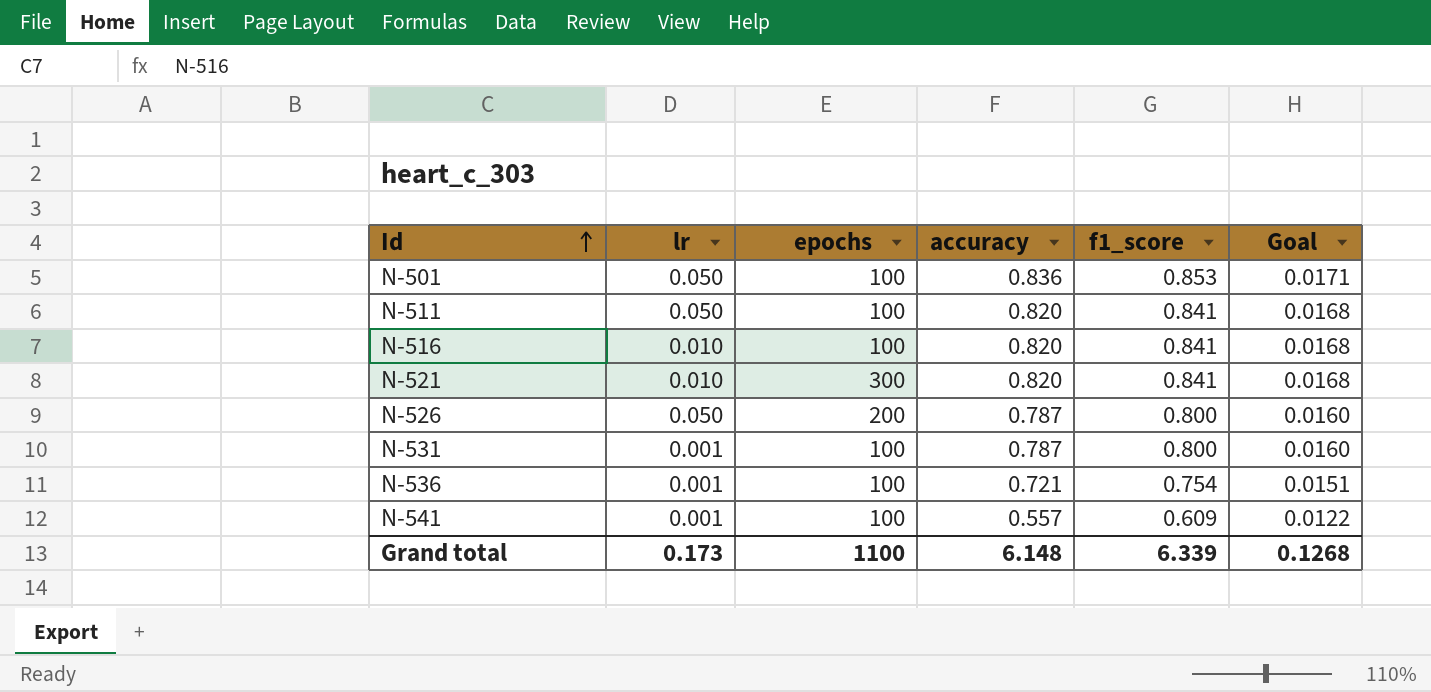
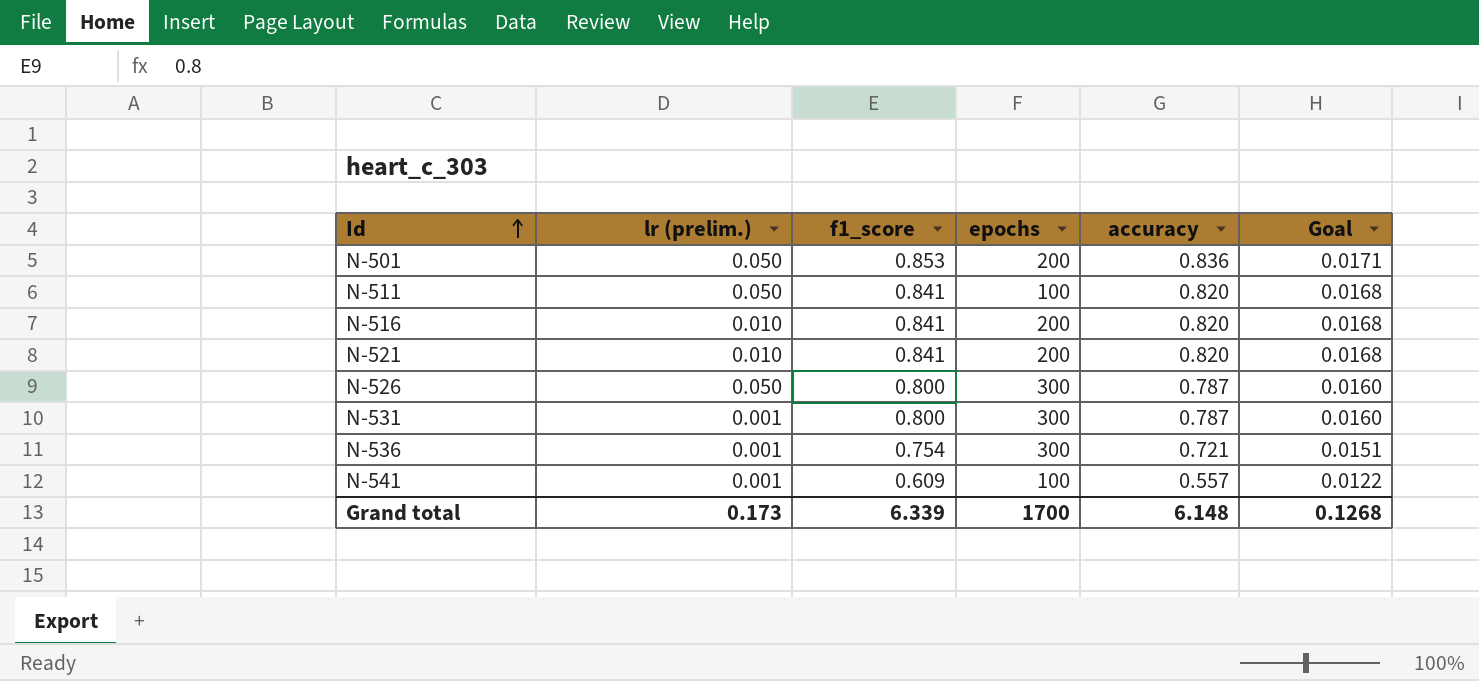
column name: lr -> lr (prelim.)
column f1_score | position: 5 -> 3
N-501 | epochs: 100 -> 200
N-516 | epochs: 100 -> 200
N-521 | epochs: 300 -> 200
N-526 | epochs: 200 -> 300
N-531 | epochs: 100 -> 300
N-536 | epochs: 100 -> 300
Grand total | epochs: 1100 -> 1700

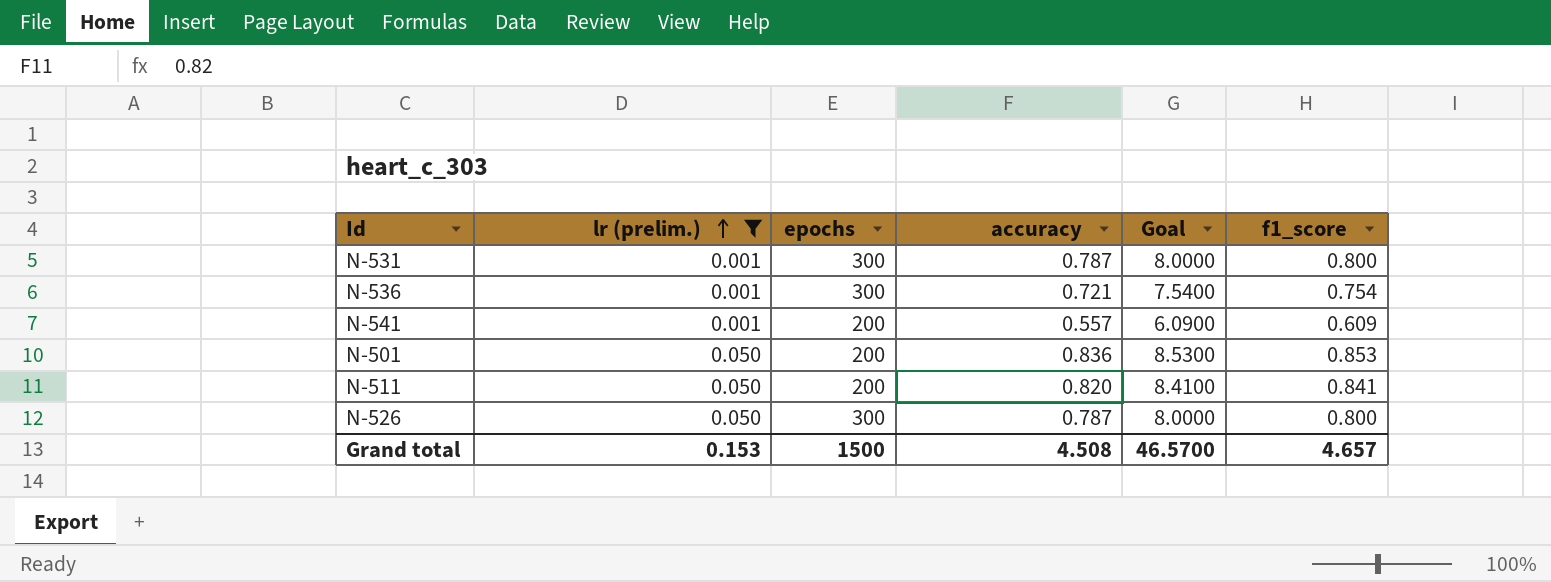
filter: none -> lr (prelim.) != 0.010
row order: Id ascending -> lr (prelim.) ascending
column Goal | formula: [f1_score] * 0.02 -> [f1_score] * 10
column f1_score | position: 3 -> 6
N-541 | epochs: 100 -> 200
N-511 | epochs: 100 -> 200
Grand total | lr (prelim.): 0.173 -> 0.153
Grand total | epochs: 1700 -> 1500
Grand total | accuracy: 6.148 -> 4.508
Grand total | Goal: 0.1268 -> 46.5700
Grand total | f1_score: 6.339 -> 4.657

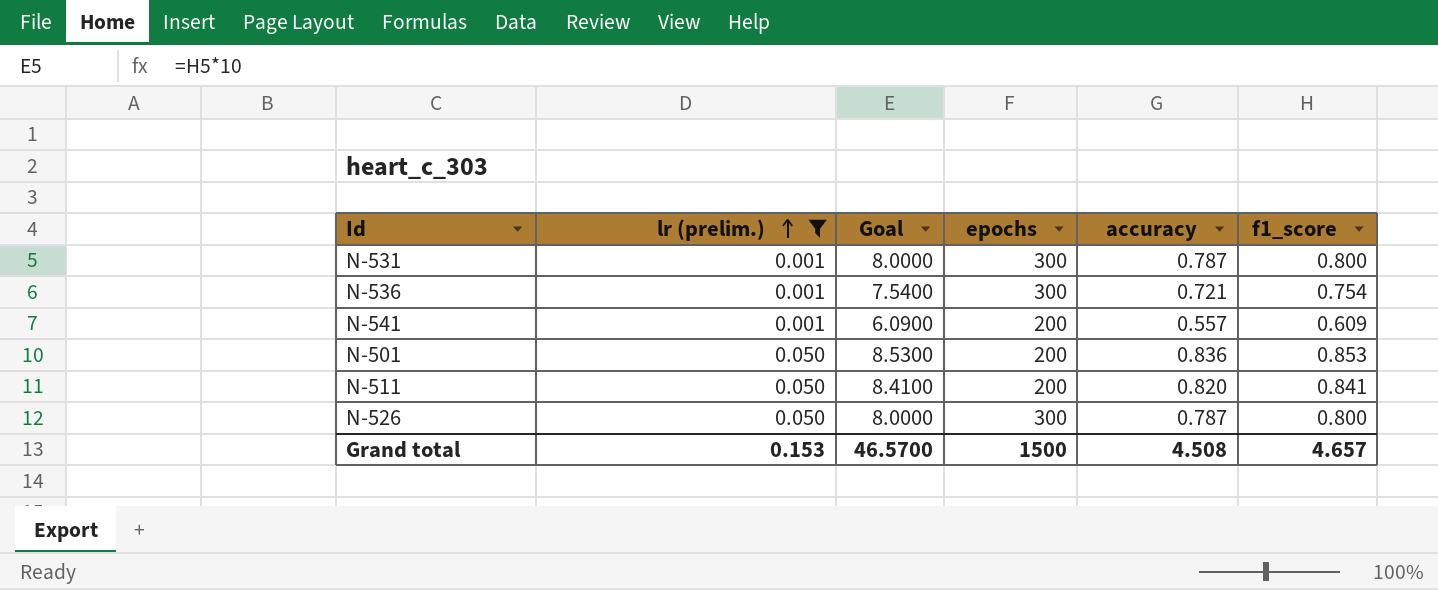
column Goal | position: 5 -> 3

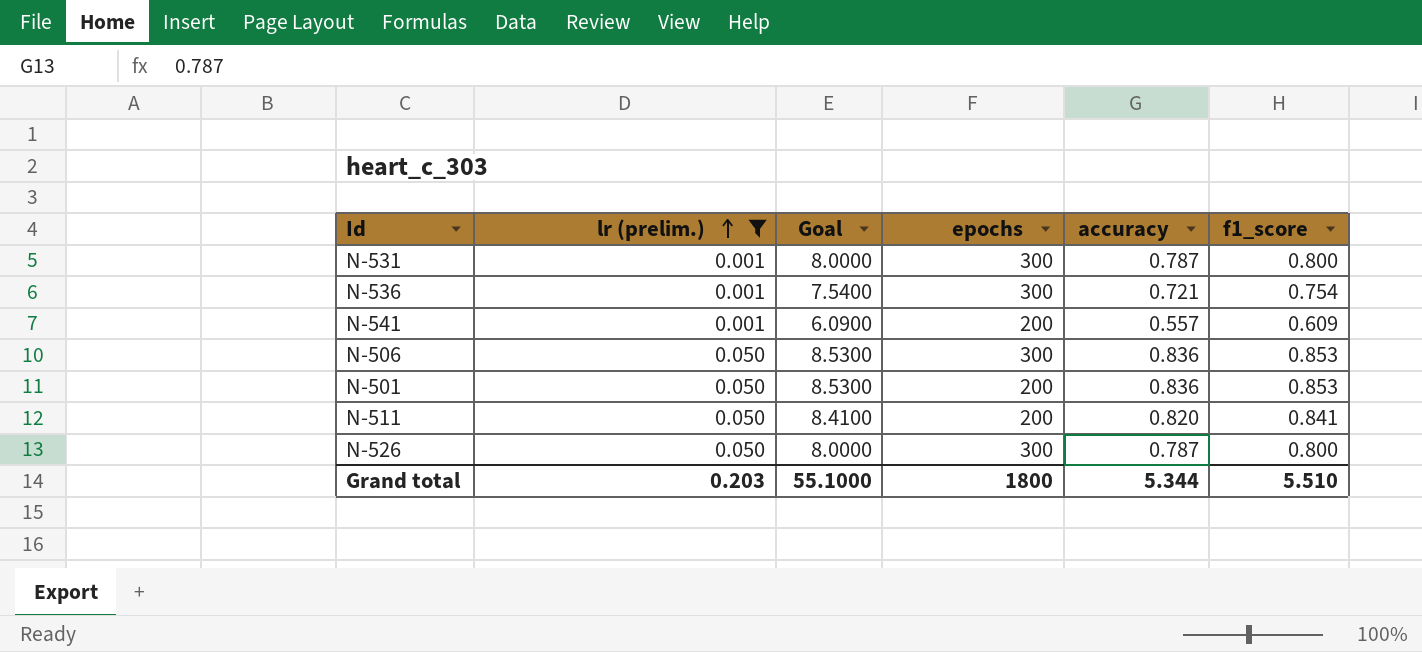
row N-506: none -> 0.050 | 8.5300 | 300 | 0.836 | 0.853
Grand total | lr (prelim.): 0.153 -> 0.203
Grand total | Goal: 46.5700 -> 55.1000
Grand total | epochs: 1500 -> 1800
Grand total | accuracy: 4.508 -> 5.344
Grand total | f1_score: 4.657 -> 5.510

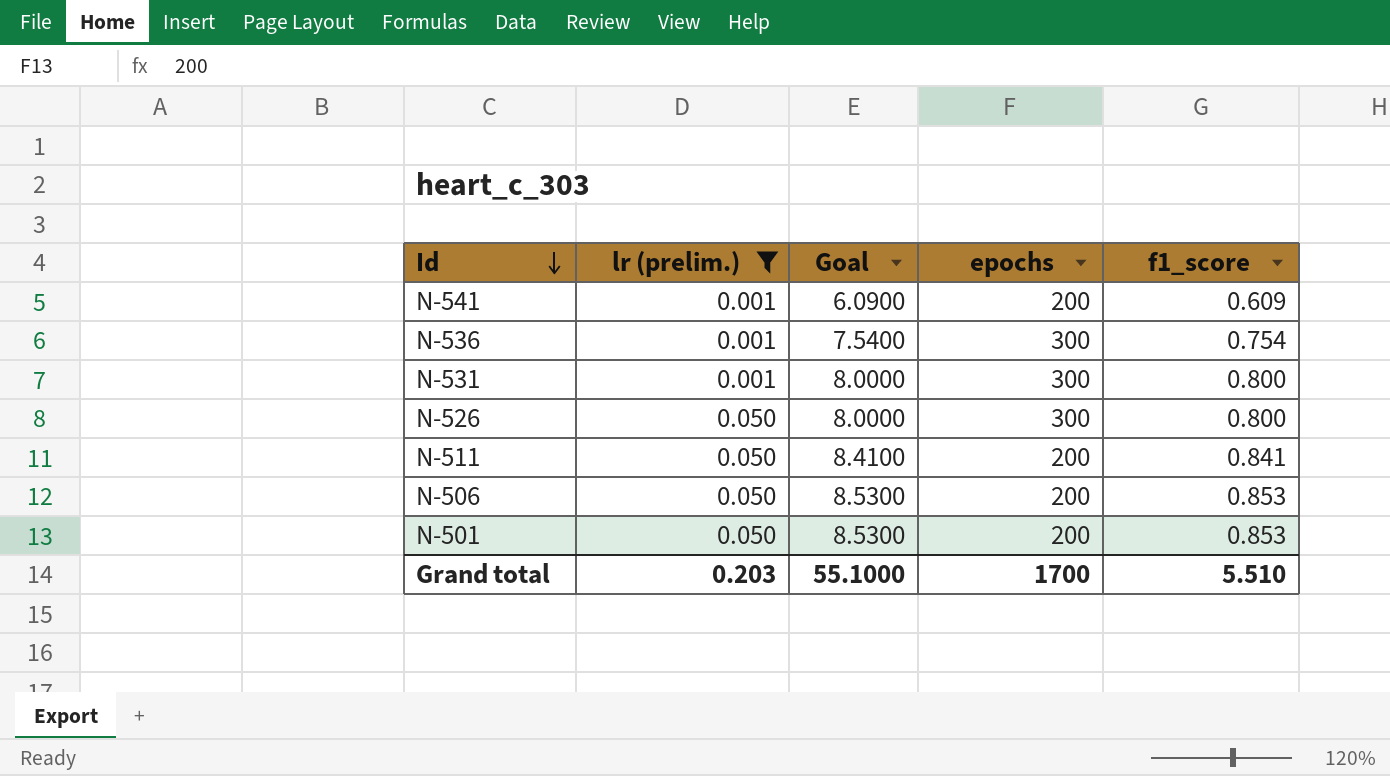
row order: lr (prelim.) ascending -> Id descending
column accuracy | position: 5 -> none
N-506 | epochs: 300 -> 200
Grand total | epochs: 1800 -> 1700

